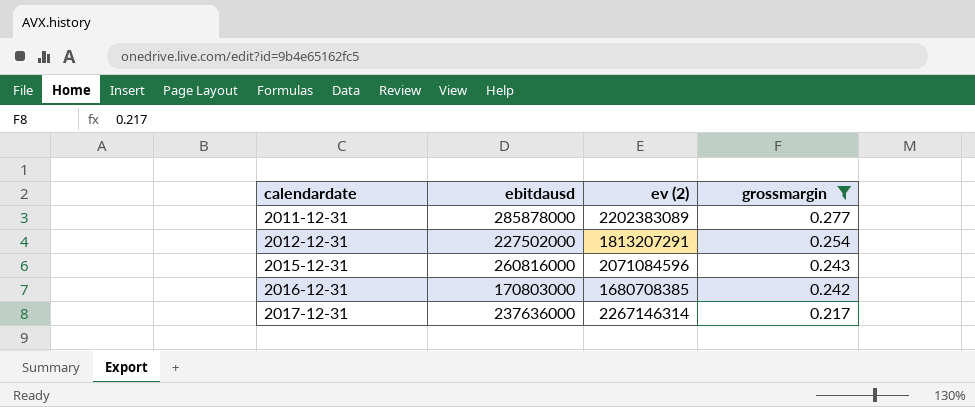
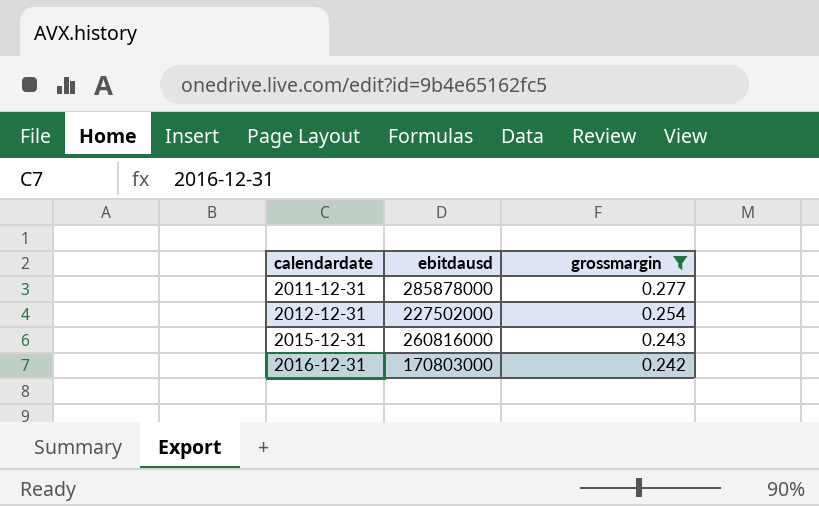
column ev (2) | position: 3 -> none
row 2017-12-31: 237636000 | 2267146314 | 0.217 -> none

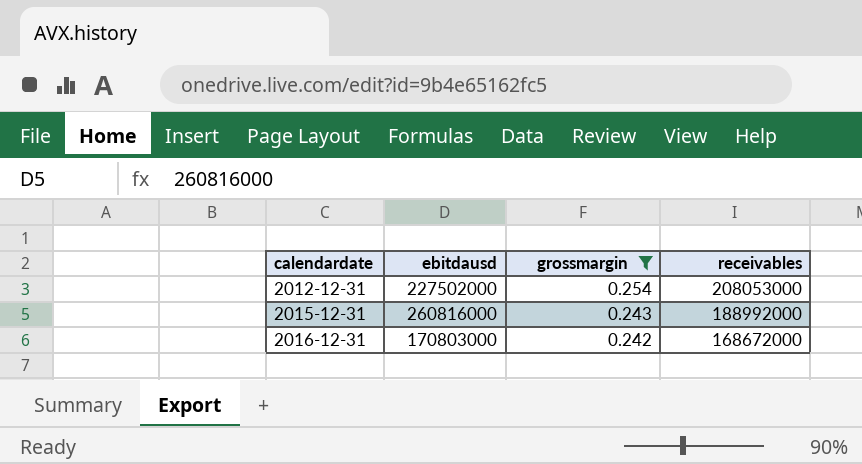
column receivables | position: none -> 4
row 2011-12-31: 285878000 | 0.277 -> none

